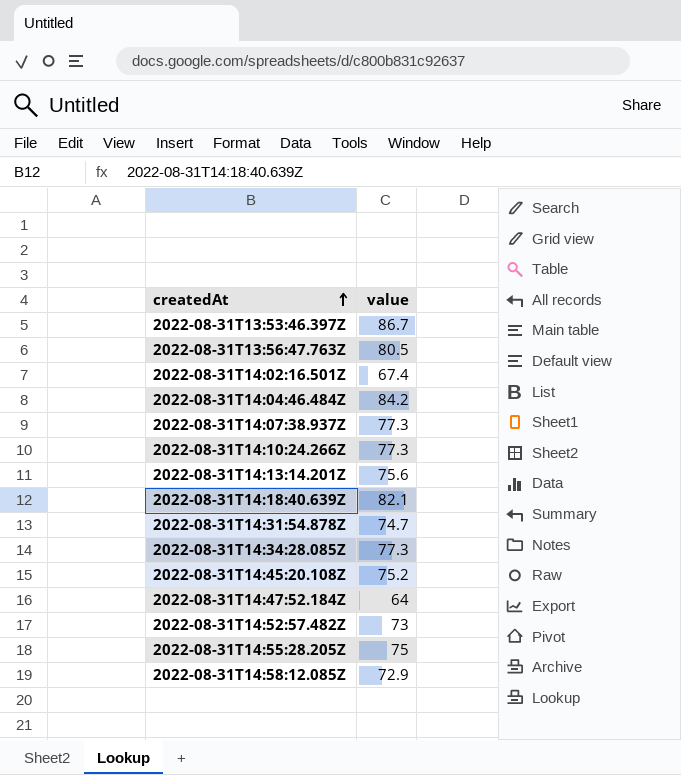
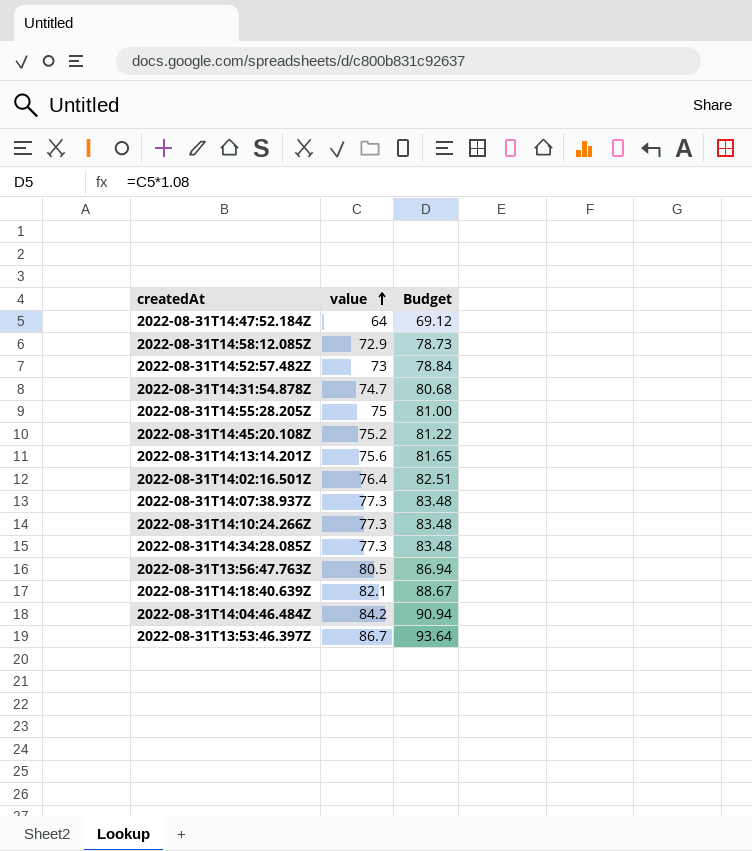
row order: createdAt ascending -> value ascending
column Budget | formula: none -> [value] * 1.08
2022-08-31T14:02:16.501Z | value: 67.4 -> 76.4

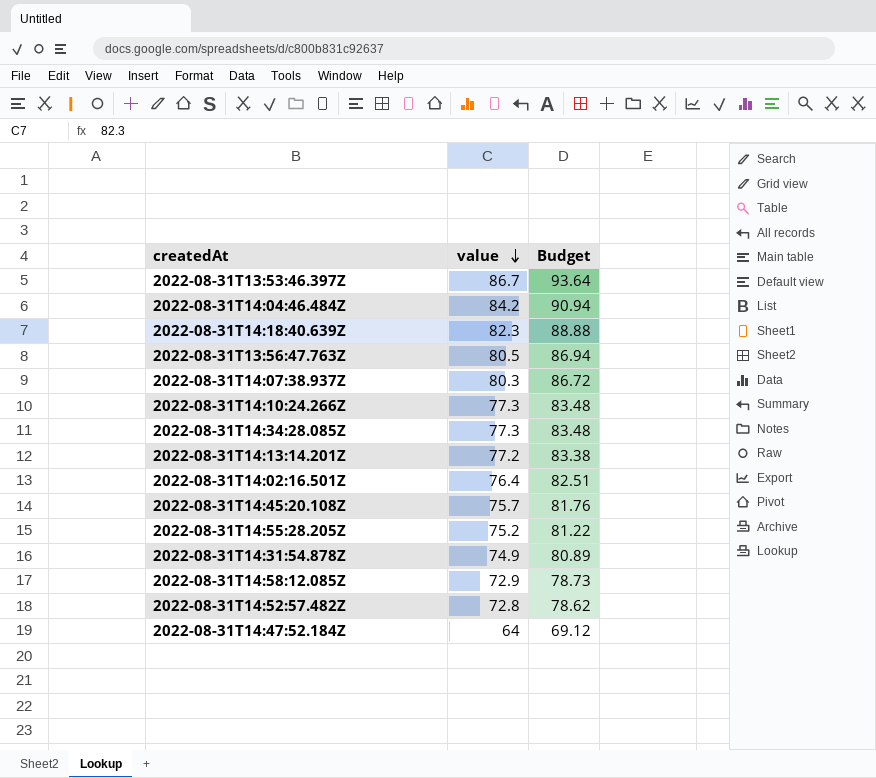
row order: value ascending -> value descending
2022-08-31T14:18:40.639Z | value: 82.1 -> 82.3
2022-08-31T14:18:40.639Z | Budget: 88.67 -> 88.88
2022-08-31T14:07:38.937Z | value: 77.3 -> 80.3
2022-08-31T14:07:38.937Z | Budget: 83.48 -> 86.72
2022-08-31T14:13:14.201Z | value: 75.6 -> 77.2
2022-08-31T14:13:14.201Z | Budget: 81.65 -> 83.38
2022-08-31T14:45:20.108Z | value: 75.2 -> 75.7
2022-08-31T14:45:20.108Z | Budget: 81.22 -> 81.76
2022-08-31T14:55:28.205Z | value: 75 -> 75.2
2022-08-31T14:55:28.205Z | Budget: 81.00 -> 81.22
2022-08-31T14:31:54.878Z | value: 74.7 -> 74.9
2022-08-31T14:31:54.878Z | Budget: 80.68 -> 80.89
2022-08-31T14:52:57.482Z | value: 73 -> 72.8
2022-08-31T14:52:57.482Z | Budget: 78.84 -> 78.62

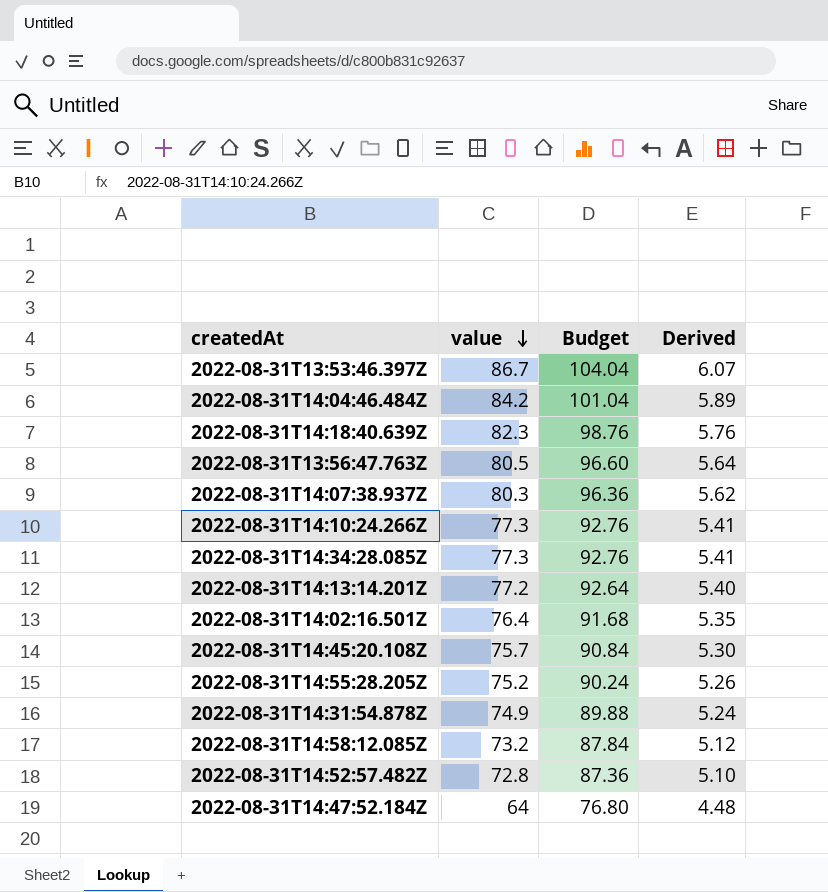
column Budget | formula: [value] * 1.08 -> [value] * 1.2
column Derived | formula: none -> [value] * 0.07
2022-08-31T14:58:12.085Z | value: 72.9 -> 73.2

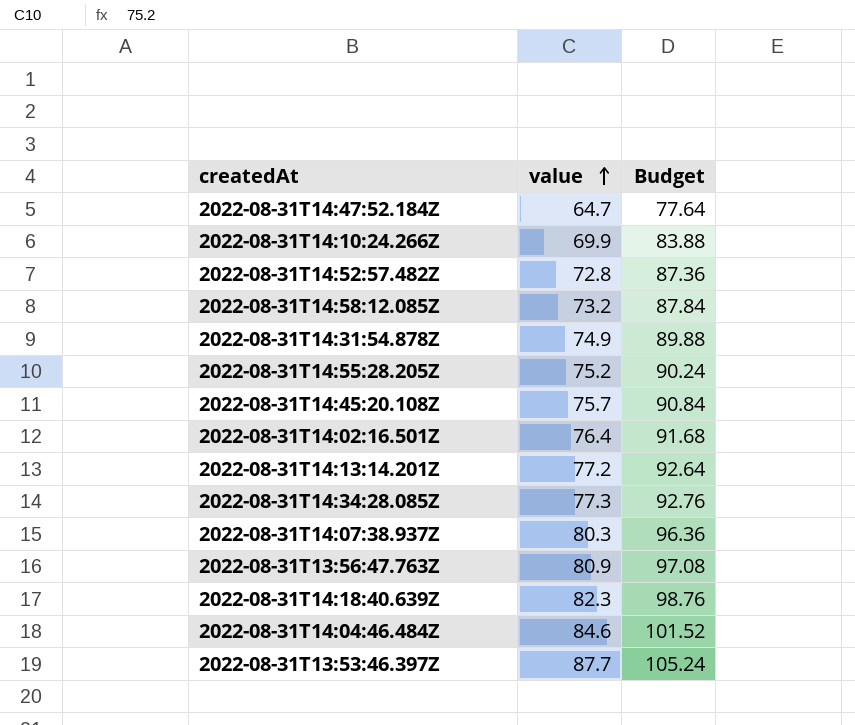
row order: value descending -> value ascending
column Derived | formula: [value] * 0.07 -> none
2022-08-31T14:47:52.184Z | value: 64 -> 64.7
2022-08-31T14:47:52.184Z | Budget: 76.80 -> 77.64
2022-08-31T14:10:24.266Z | value: 77.3 -> 69.9
2022-08-31T14:10:24.266Z | Budget: 92.76 -> 83.88
2022-08-31T13:56:47.763Z | value: 80.5 -> 80.9
2022-08-31T13:56:47.763Z | Budget: 96.60 -> 97.08
2022-08-31T14:04:46.484Z | value: 84.2 -> 84.6
2022-08-31T14:04:46.484Z | Budget: 101.04 -> 101.52
2022-08-31T13:53:46.397Z | value: 86.7 -> 87.7
2022-08-31T13:53:46.397Z | Budget: 104.04 -> 105.24

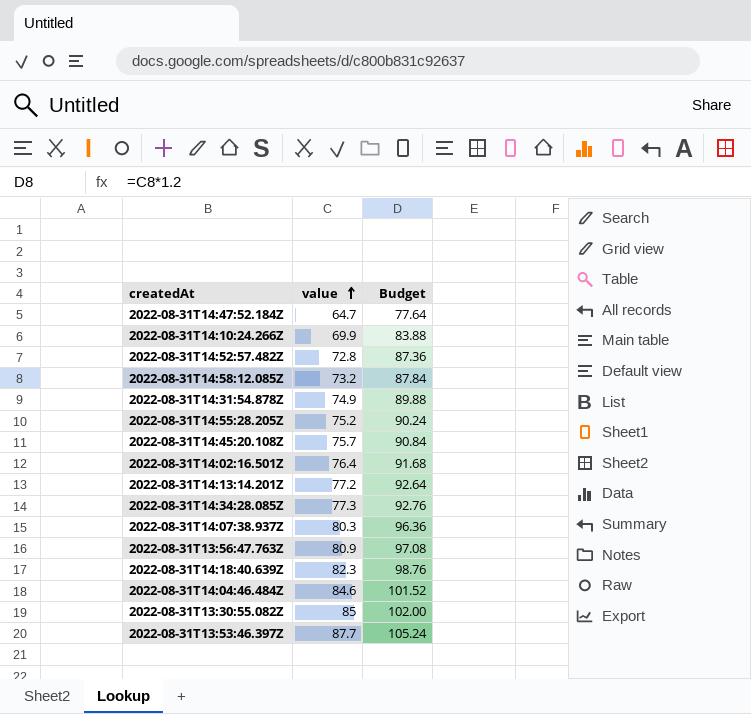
row 2022-08-31T13:30:55.082Z: none -> 85 | 102.00

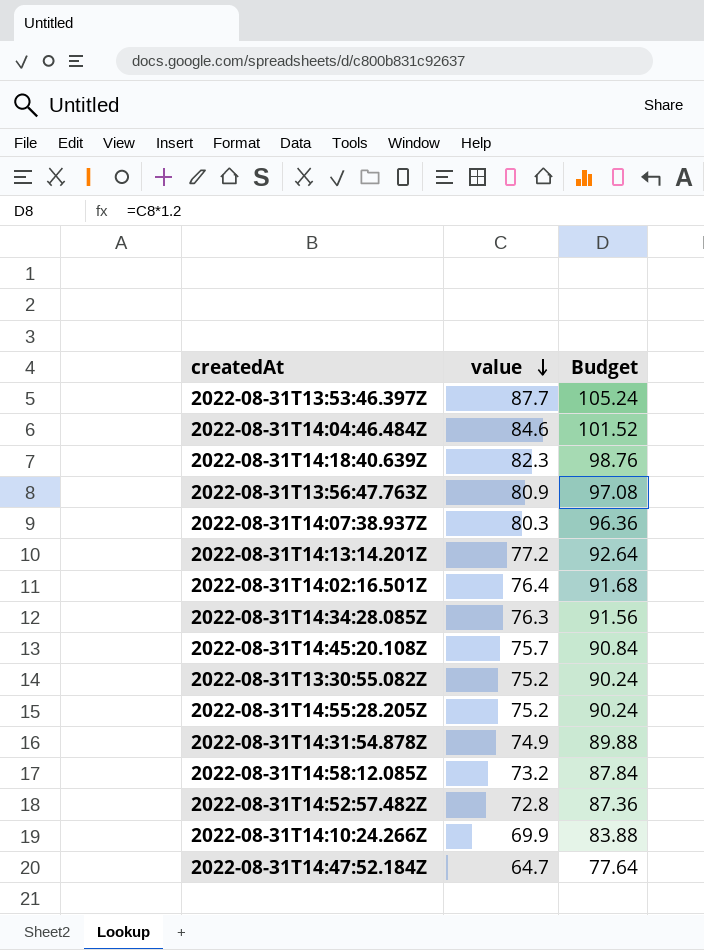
row order: value ascending -> value descending
2022-08-31T14:34:28.085Z | value: 77.3 -> 76.3
2022-08-31T14:34:28.085Z | Budget: 92.76 -> 91.56
2022-08-31T13:30:55.082Z | value: 85 -> 75.2
2022-08-31T13:30:55.082Z | Budget: 102.00 -> 90.24

